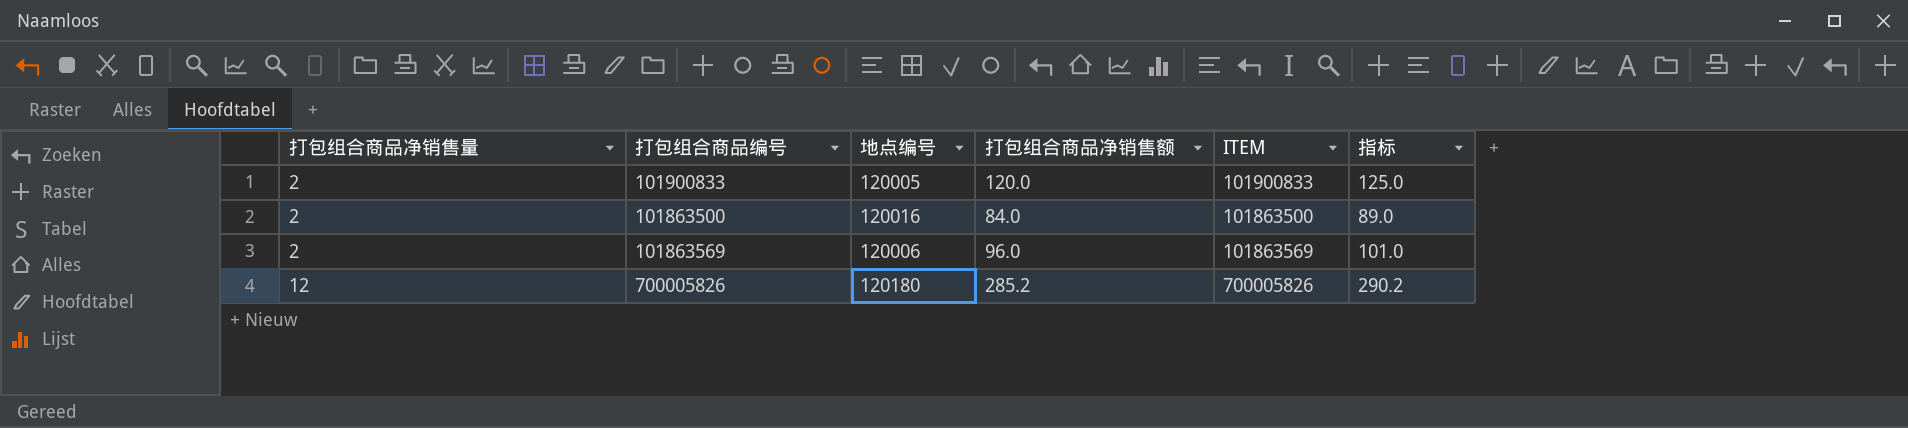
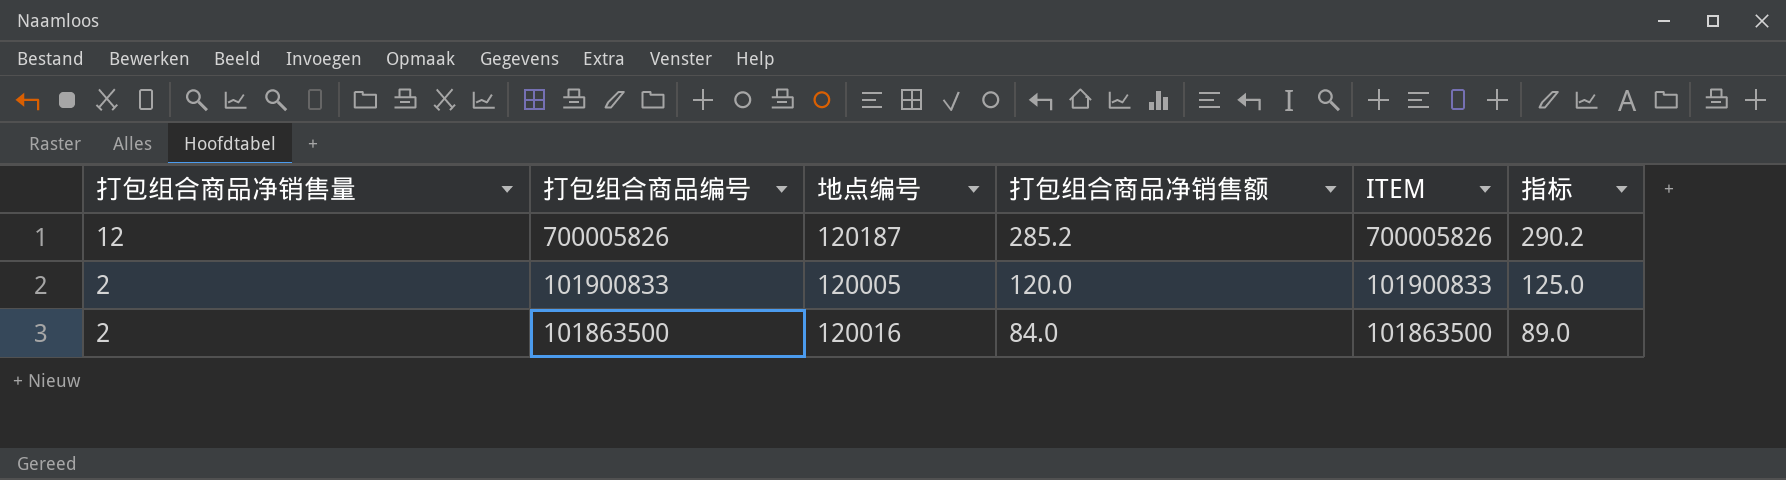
row order: 打包组合商品净销售量 ascending -> 打包组合商品净销售量 descending
row 101863569: 2 | 120006 | 96.0 | 101863569 | 101.0 -> none
700005826 | 地点编号: 120180 -> 120187

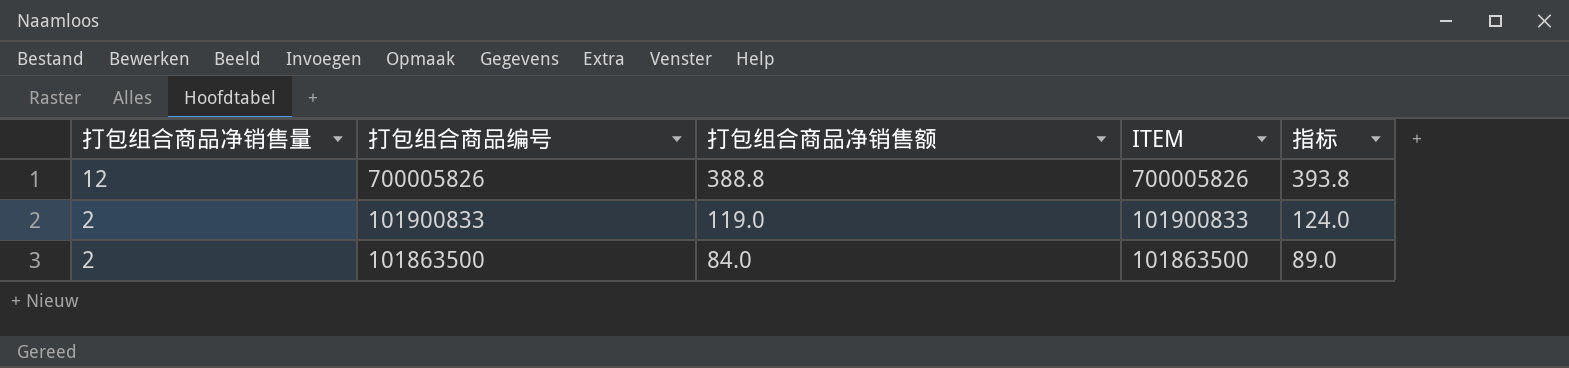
column 地点编号 | position: 3 -> none
700005826 | 打包组合商品净销售额: 285.2 -> 388.8
700005826 | 指标: 290.2 -> 393.8
101900833 | 打包组合商品净销售额: 120.0 -> 119.0
101900833 | 指标: 125.0 -> 124.0

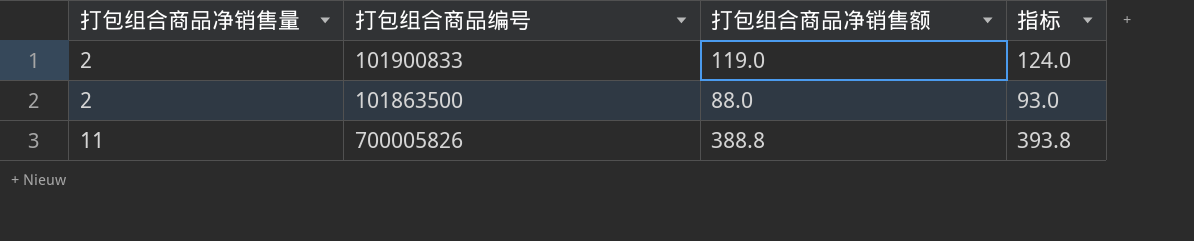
row order: 打包组合商品净销售量 descending -> 打包组合商品净销售量 ascending
column ITEM | position: 4 -> none
101863500 | 打包组合商品净销售额: 84.0 -> 88.0
101863500 | 指标: 89.0 -> 93.0
700005826 | 打包组合商品净销售量: 12 -> 11

